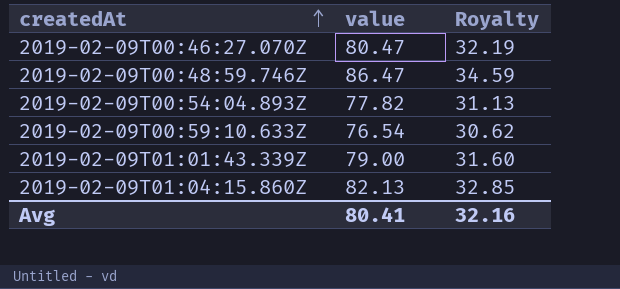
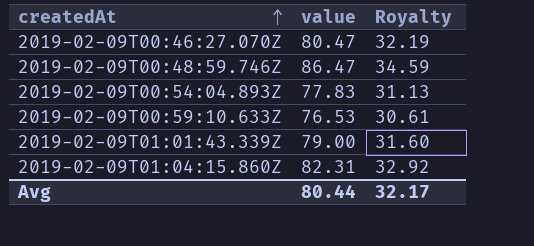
2019-02-09T00:54:04.893Z | value: 77.82 -> 77.83
2019-02-09T00:59:10.633Z | value: 76.54 -> 76.53
2019-02-09T00:59:10.633Z | Royalty: 30.62 -> 30.61
2019-02-09T01:04:15.860Z | value: 82.13 -> 82.31
2019-02-09T01:04:15.860Z | Royalty: 32.85 -> 32.92
Avg | value: 80.41 -> 80.44
Avg | Royalty: 32.16 -> 32.17

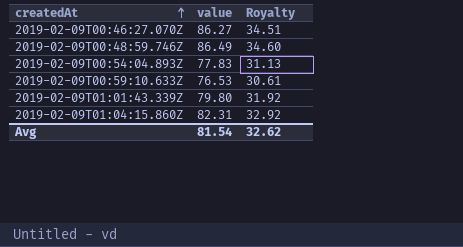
2019-02-09T00:46:27.070Z | value: 80.47 -> 86.27
2019-02-09T00:46:27.070Z | Royalty: 32.19 -> 34.51
2019-02-09T00:48:59.746Z | value: 86.47 -> 86.49
2019-02-09T00:48:59.746Z | Royalty: 34.59 -> 34.60
2019-02-09T01:01:43.339Z | value: 79.00 -> 79.80
2019-02-09T01:01:43.339Z | Royalty: 31.60 -> 31.92
Avg | value: 80.44 -> 81.54
Avg | Royalty: 32.17 -> 32.62

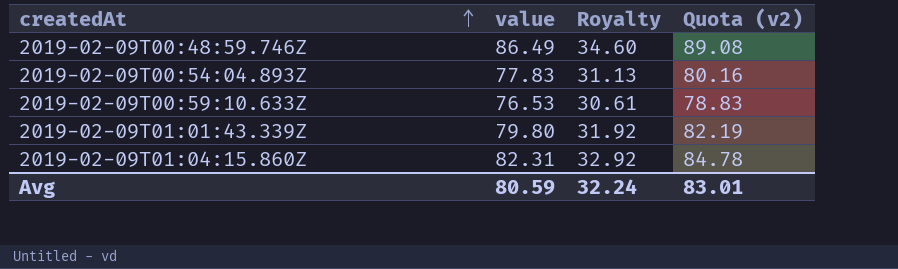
column Quota (v2) | formula: none -> [value] * 1.03
row 2019-02-09T00:46:27.070Z: 86.27 | 34.51 -> none
Avg | value: 81.54 -> 80.59
Avg | Royalty: 32.62 -> 32.24

